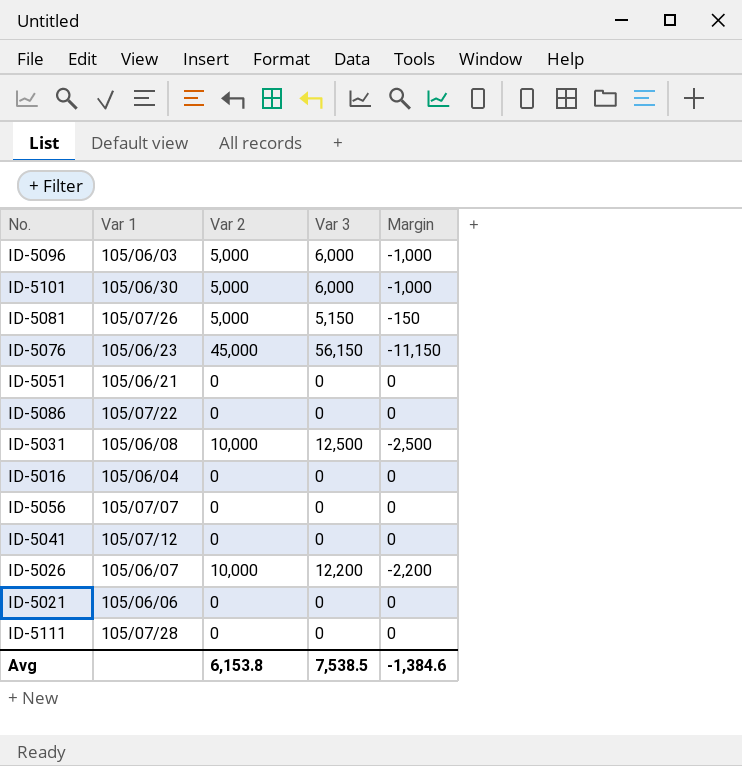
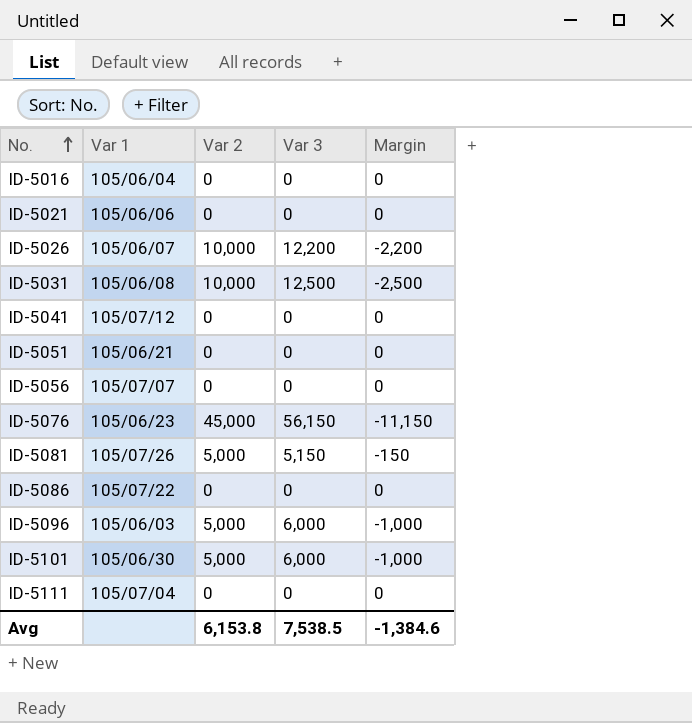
row order: none -> No. ascending
ID-5111 | Var 1: 105/07/28 -> 105/07/04

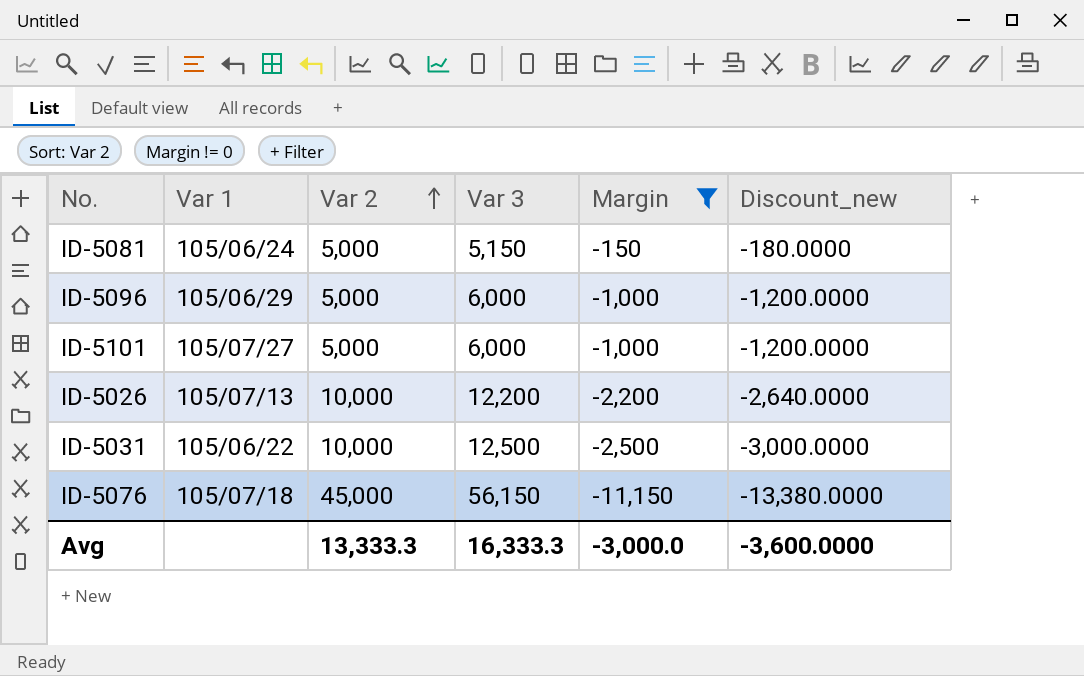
filter: none -> Margin != 0
row order: No. ascending -> Var 2 ascending
column Discount_new | formula: none -> [Margin] * 1.2
ID-5081 | Var 1: 105/07/26 -> 105/06/24
ID-5096 | Var 1: 105/06/03 -> 105/06/29
ID-5101 | Var 1: 105/06/30 -> 105/07/27
ID-5026 | Var 1: 105/06/07 -> 105/07/13
ID-5031 | Var 1: 105/06/08 -> 105/06/22
ID-5076 | Var 1: 105/06/23 -> 105/07/18
Avg | Var 2: 6,153.8 -> 13,333.3
Avg | Var 3: 7,538.5 -> 16,333.3
Avg | Margin: -1,384.6 -> -3,000.0

